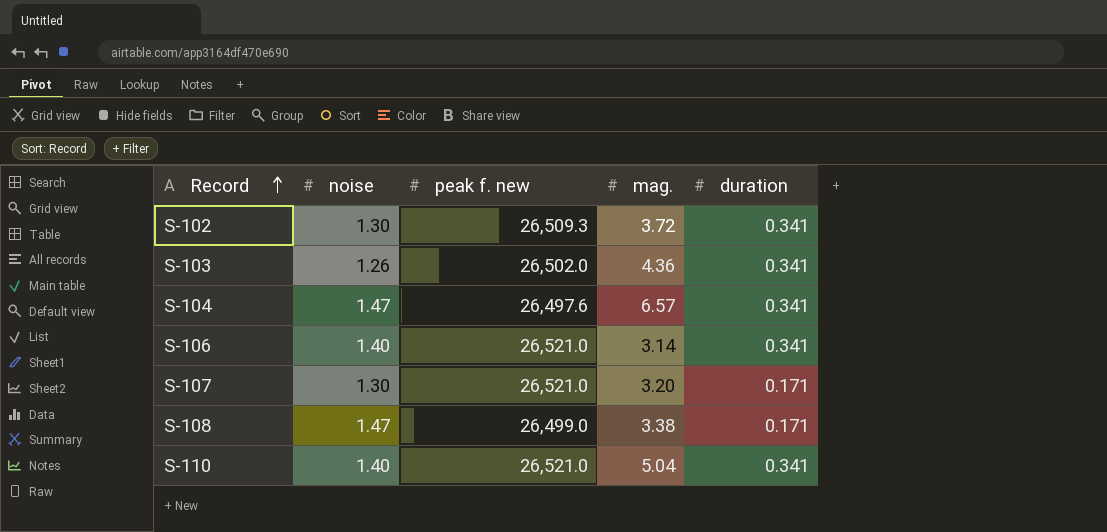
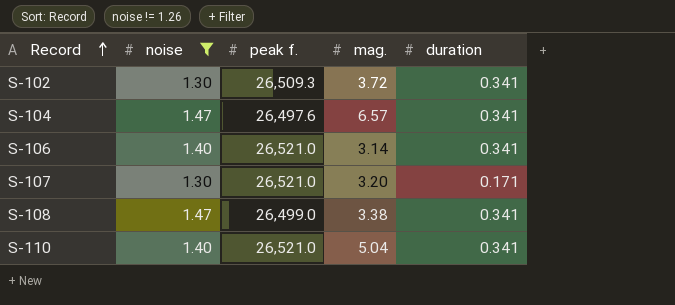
filter: none -> noise != 1.26
column name: peak f. new -> peak f.
S-108 | duration: 0.171 -> 0.341

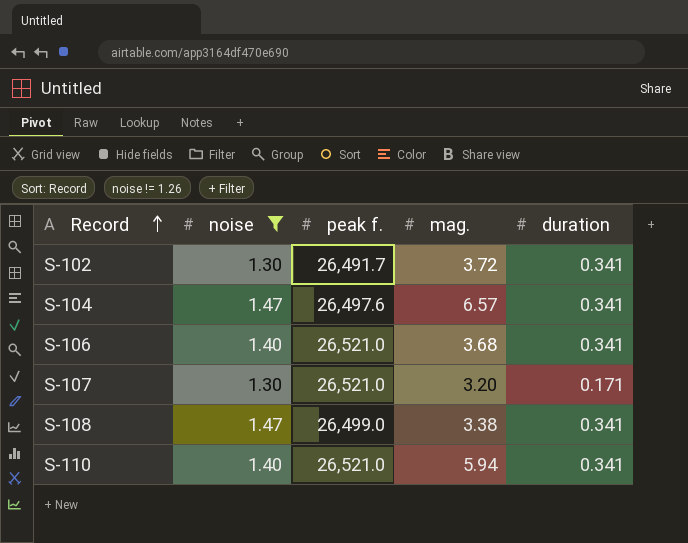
S-102 | peak f.: 26,509.3 -> 26,491.7
S-106 | mag.: 3.14 -> 3.68
S-110 | mag.: 5.04 -> 5.94

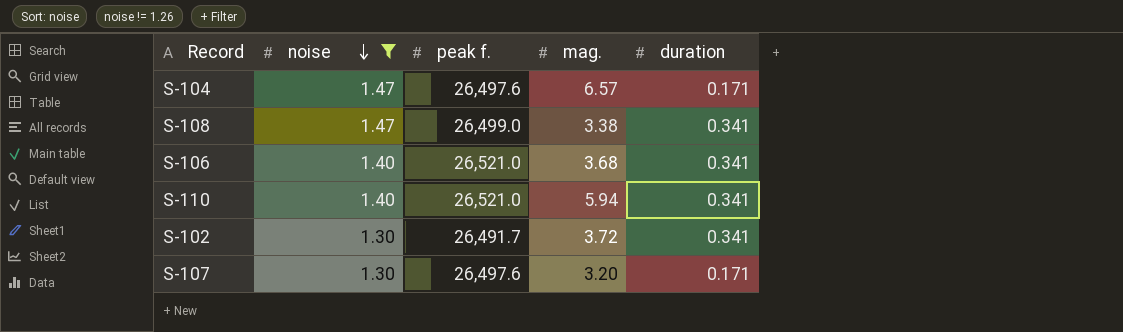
row order: Record ascending -> noise descending
S-104 | duration: 0.341 -> 0.171
S-107 | peak f.: 26,521.0 -> 26,497.6

